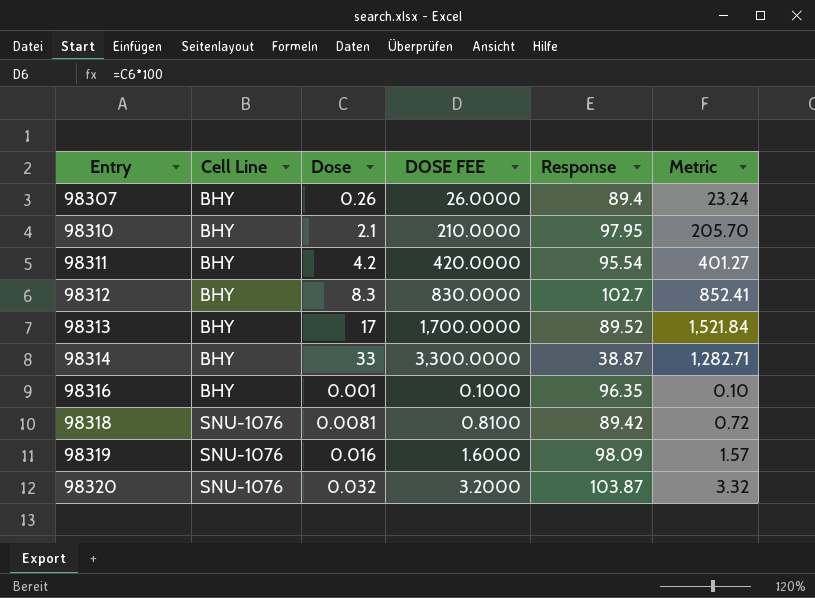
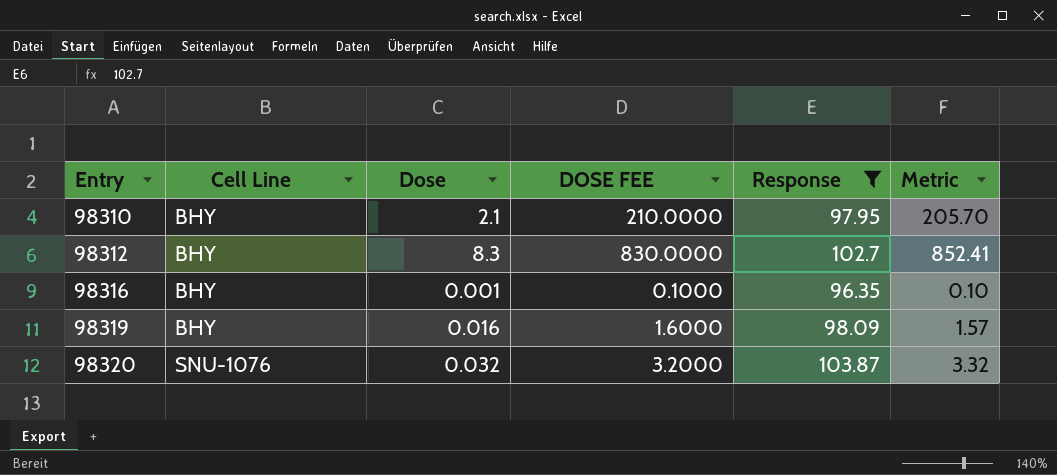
filter: none -> Response >= 96.35
98319 | Cell Line: SNU-1076 -> BHY

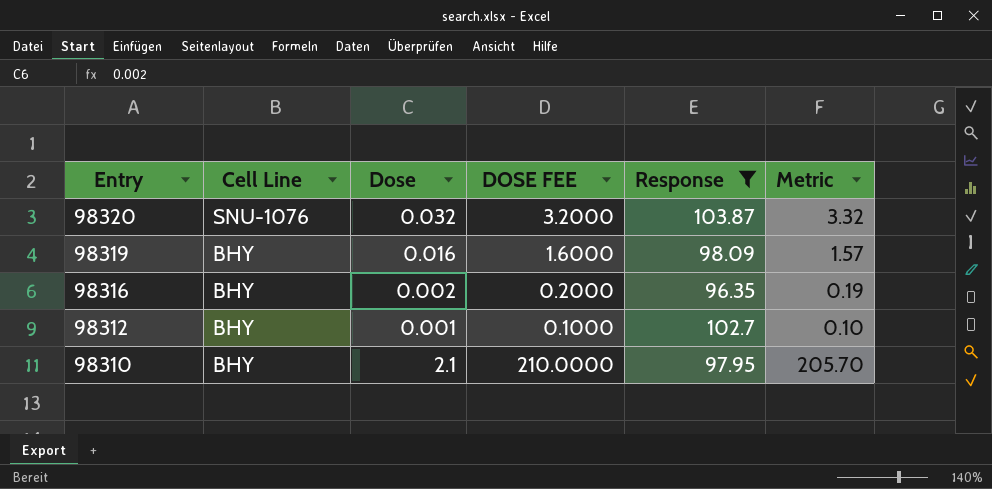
row order: Entry ascending -> Entry descending
98316 | Dose: 0.001 -> 0.002
98316 | DOSE FEE: 0.1000 -> 0.2000
98316 | Metric: 0.10 -> 0.19
98312 | Dose: 8.3 -> 0.001
98312 | DOSE FEE: 830.0000 -> 0.1000
98312 | Metric: 852.41 -> 0.10

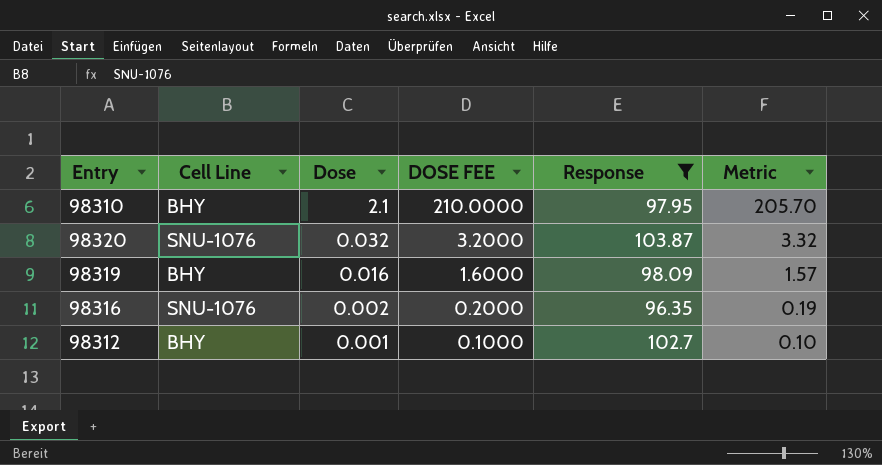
row order: Entry descending -> Dose descending
98316 | Cell Line: BHY -> SNU-1076

